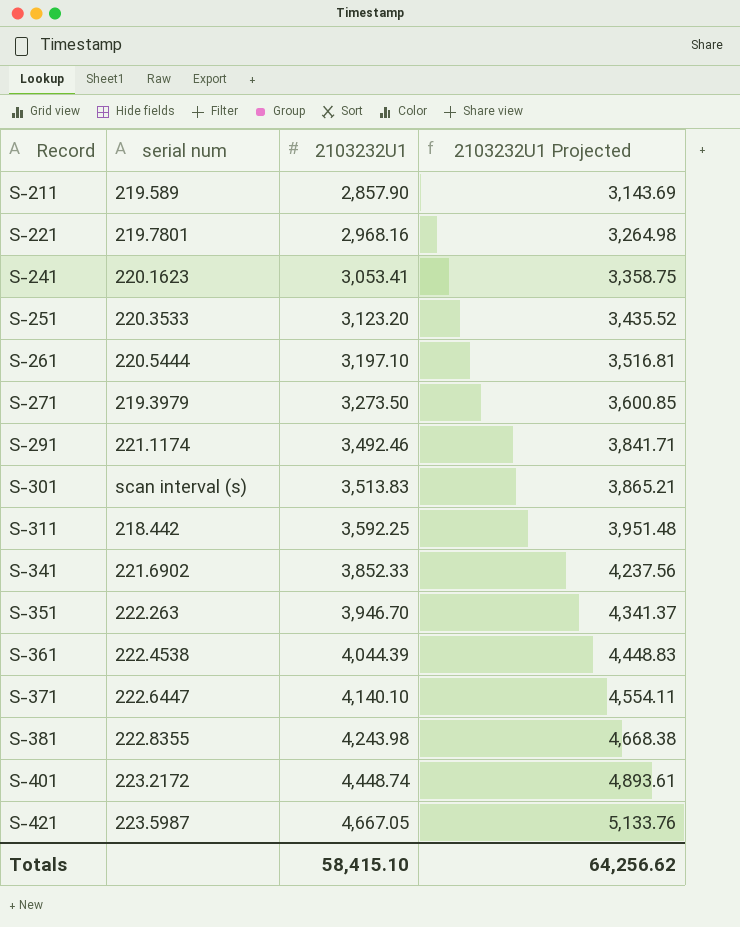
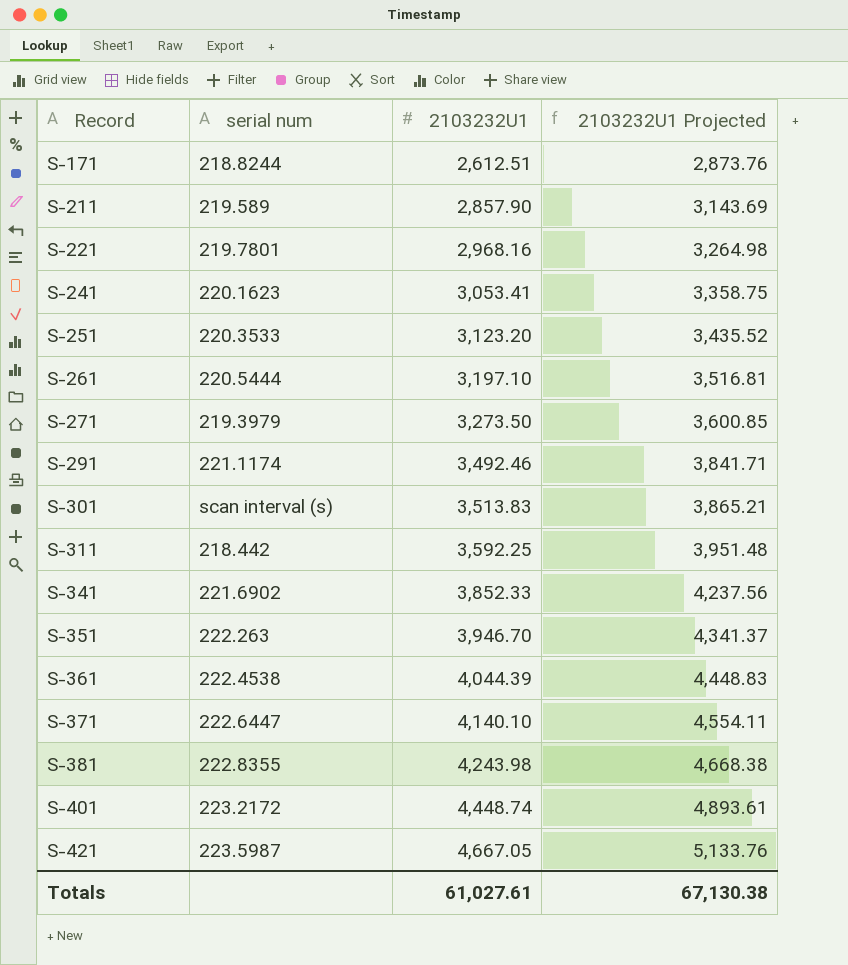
row S-171: none -> 218.8244 | 2,612.51 | 2,873.76
Totals | 2103232U1: 58,415.10 -> 61,027.61
Totals | 2103232U1 Projected: 64,256.62 -> 67,130.38

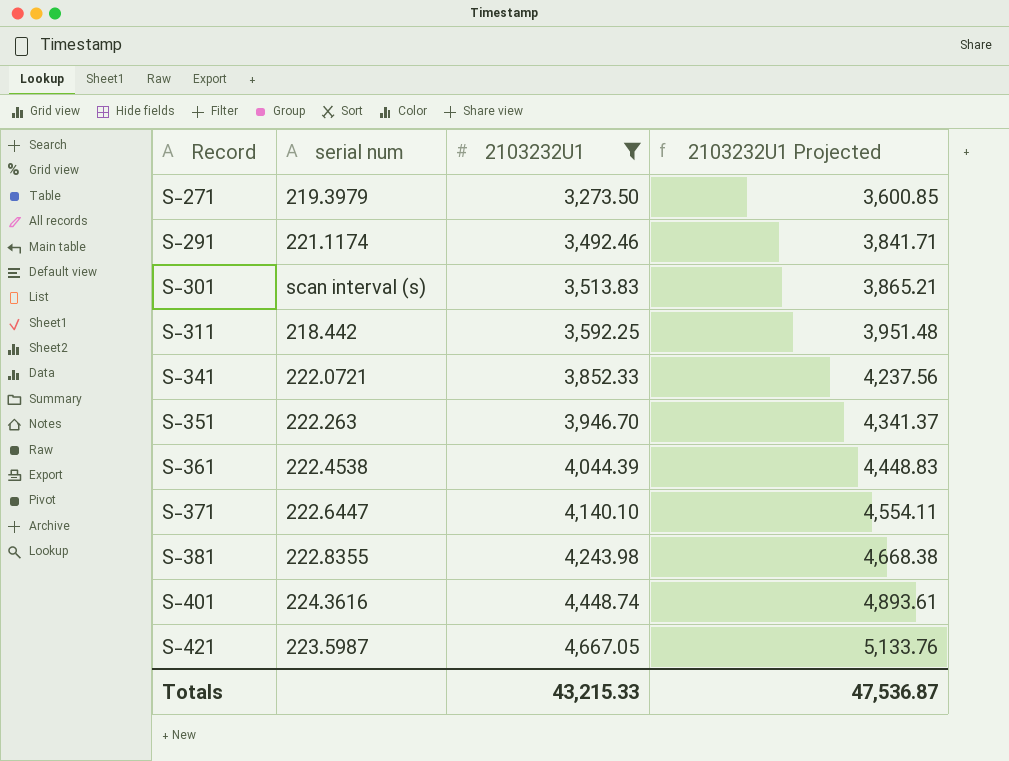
filter: none -> 2103232U1 >= 3,273.50
S-341 | serial num: 221.6902 -> 222.0721
S-401 | serial num: 223.2172 -> 224.3616
Totals | 2103232U1: 61,027.61 -> 43,215.33
Totals | 2103232U1 Projected: 67,130.38 -> 47,536.87

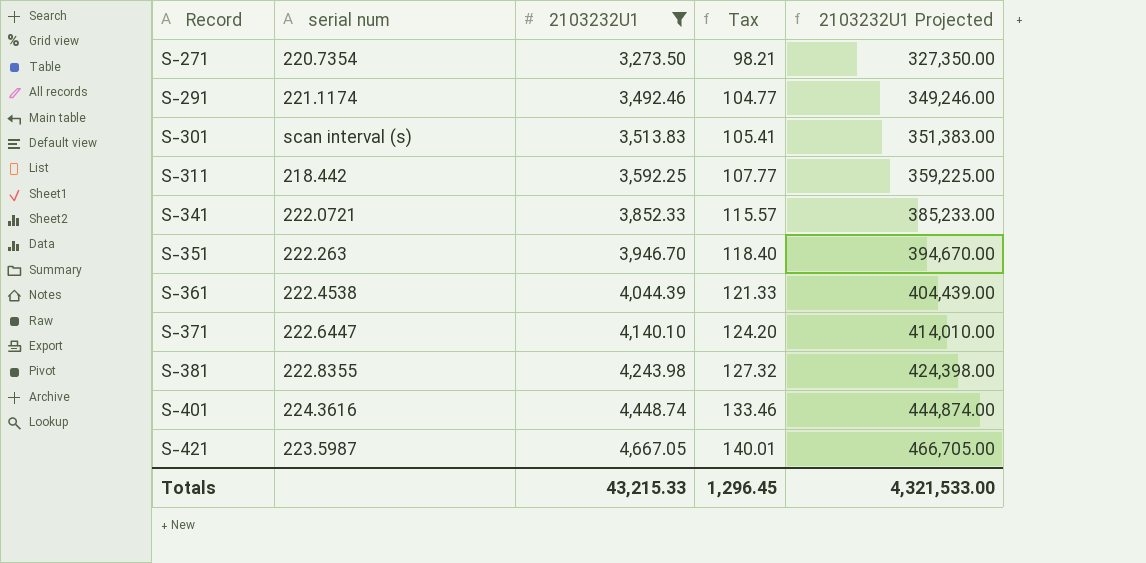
column Tax | formula: none -> [2103232U1] * 0.03
column 2103232U1 Projected | formula: [2103232U1] * 1.1 -> [2103232U1] * 100
S-271 | serial num: 219.3979 -> 220.7354
Totals | 2103232U1 Projected: 47,536.87 -> 4,321,533.00

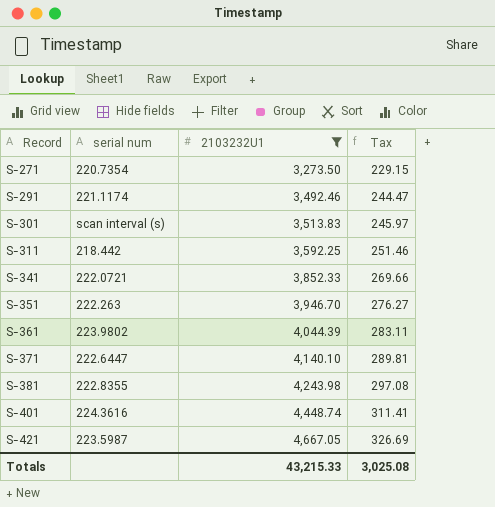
column 2103232U1 Projected | formula: [2103232U1] * 100 -> none
column Tax | formula: [2103232U1] * 0.03 -> [2103232U1] * 0.07
S-361 | serial num: 222.4538 -> 223.9802
Totals | Tax: 1,296.45 -> 3,025.08

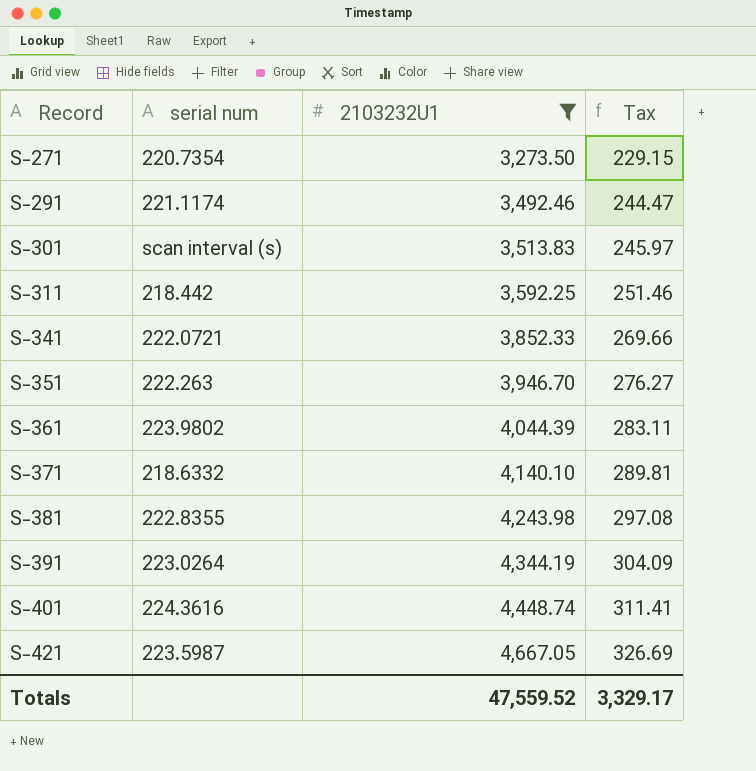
S-371 | serial num: 222.6447 -> 218.6332
row S-391: none -> 223.0264 | 4,344.19 | 304.09
Totals | 2103232U1: 43,215.33 -> 47,559.52
Totals | Tax: 3,025.08 -> 3,329.17

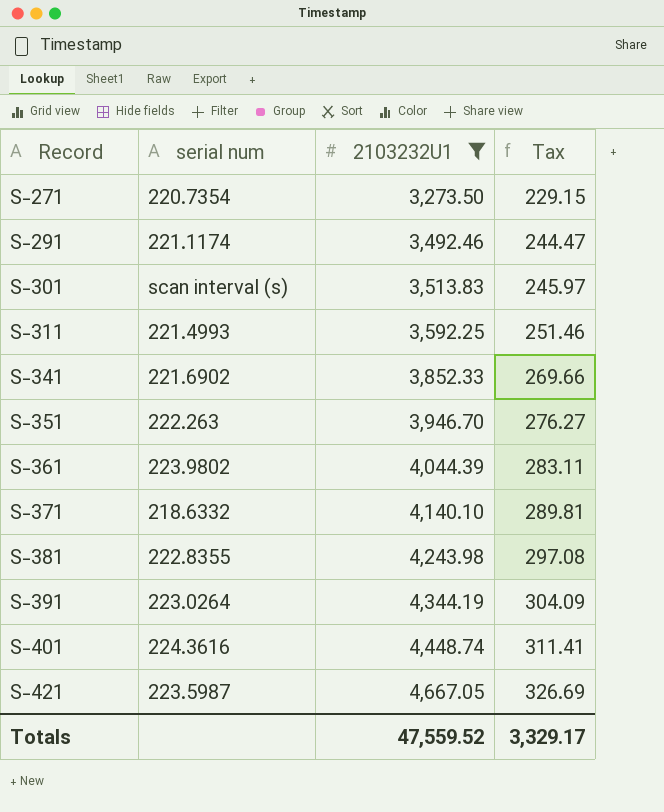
S-311 | serial num: 218.442 -> 221.4993
S-341 | serial num: 222.0721 -> 221.6902

